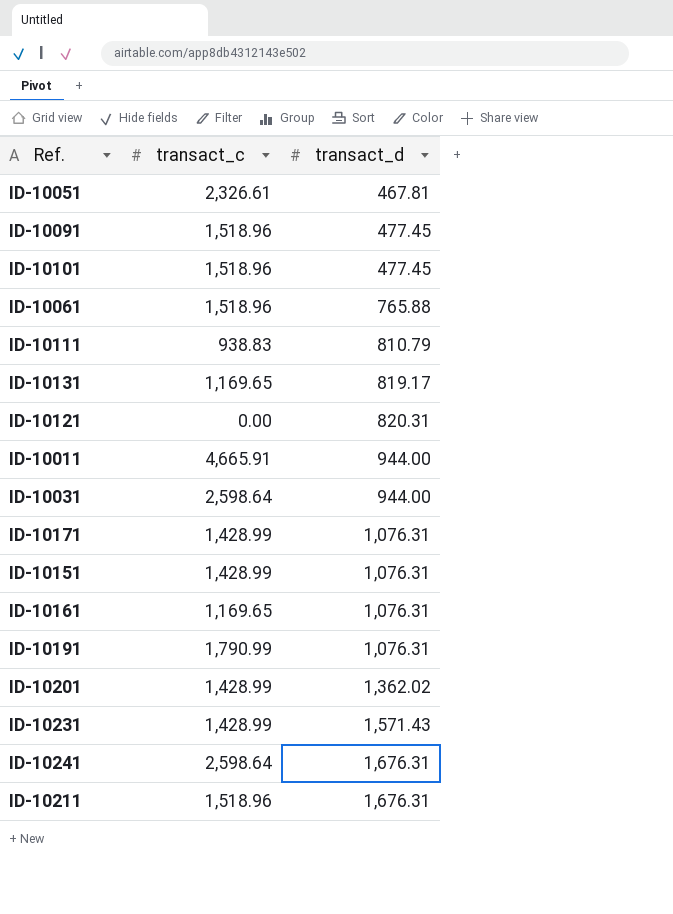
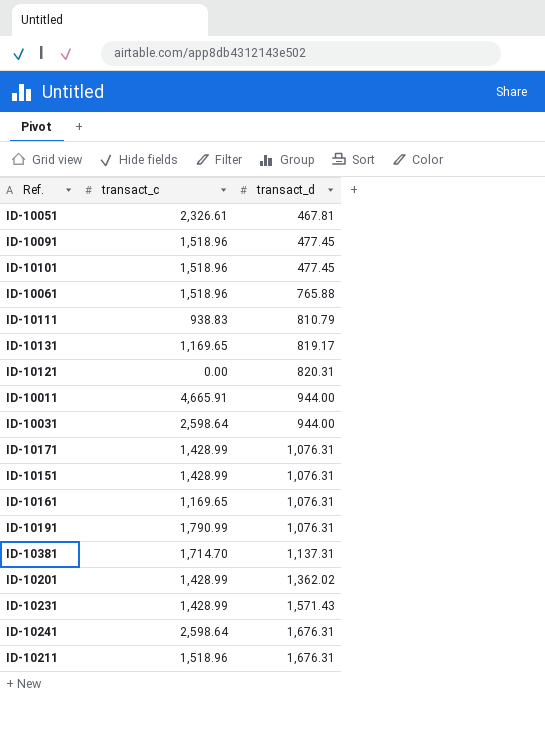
row ID-10381: none -> 1,714.70 | 1,137.31

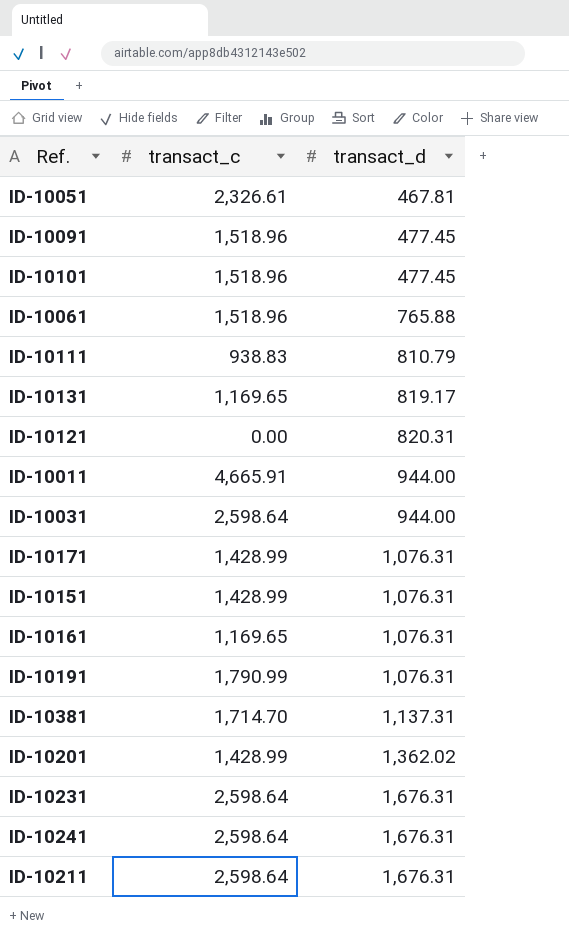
ID-10231 | transact_c: 1,428.99 -> 2,598.64
ID-10231 | transact_d: 1,571.43 -> 1,676.31
ID-10211 | transact_c: 1,518.96 -> 2,598.64

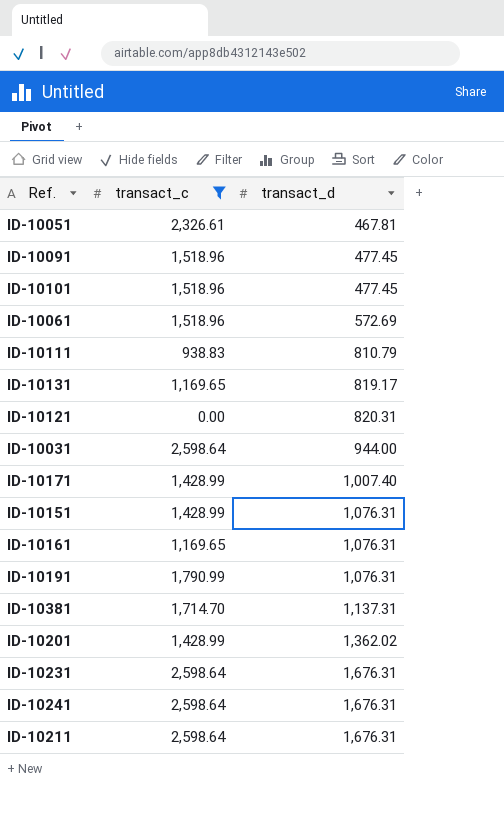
filter: none -> transact_c != 4,665.91
ID-10061 | transact_d: 765.88 -> 572.69
ID-10171 | transact_d: 1,076.31 -> 1,007.40

